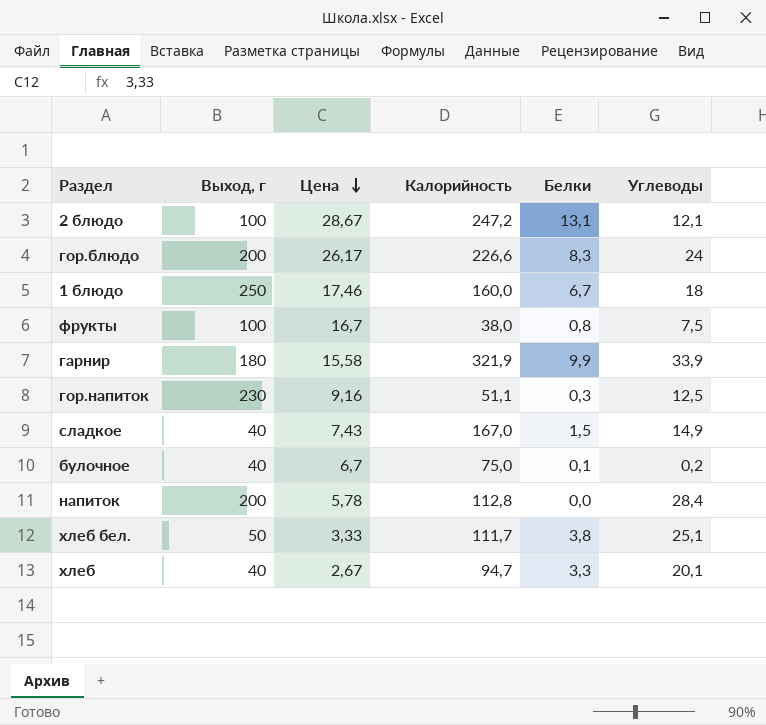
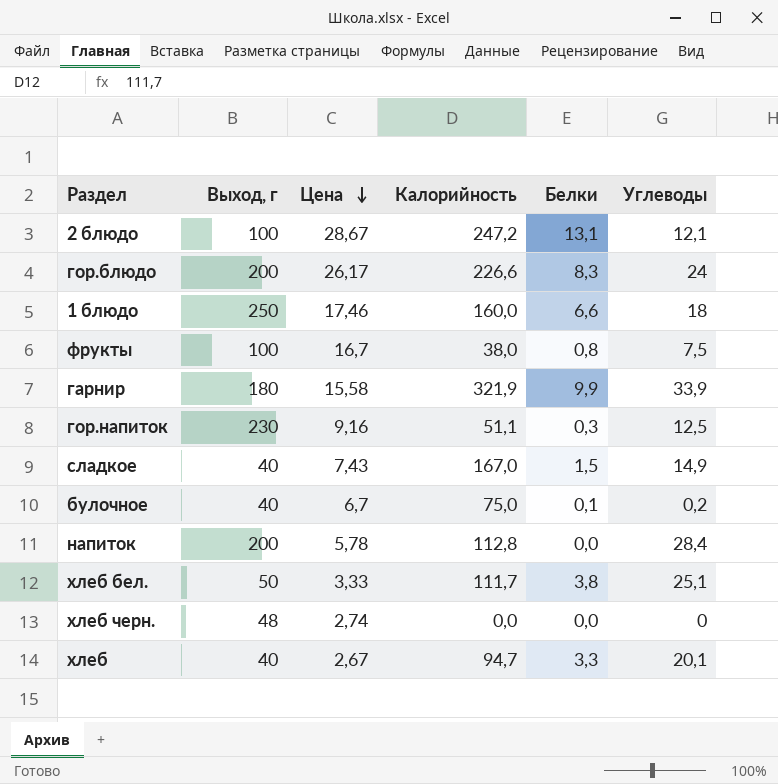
1 блюдо | Белки: 6,7 -> 6,6
row хлеб черн.: none -> 48 | 2,74 | 0,0 | 0,0 | 0

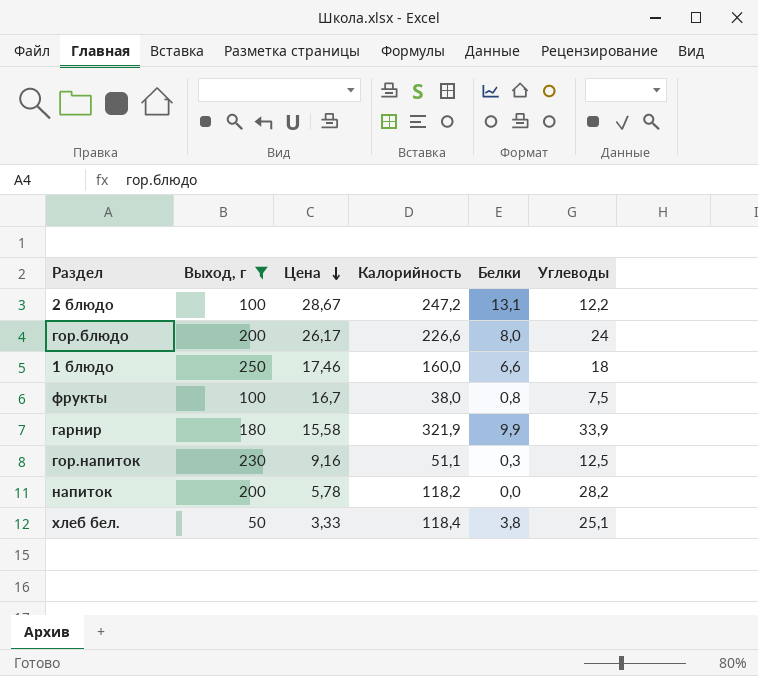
filter: none -> Выход, г >= 50
2 блюдо | Углеводы: 12,1 -> 12,2
гор.блюдо | Белки: 8,3 -> 8,0
напиток | Калорийность: 112,8 -> 118,2
напиток | Углеводы: 28,4 -> 28,2
хлеб бел. | Калорийность: 111,7 -> 118,4

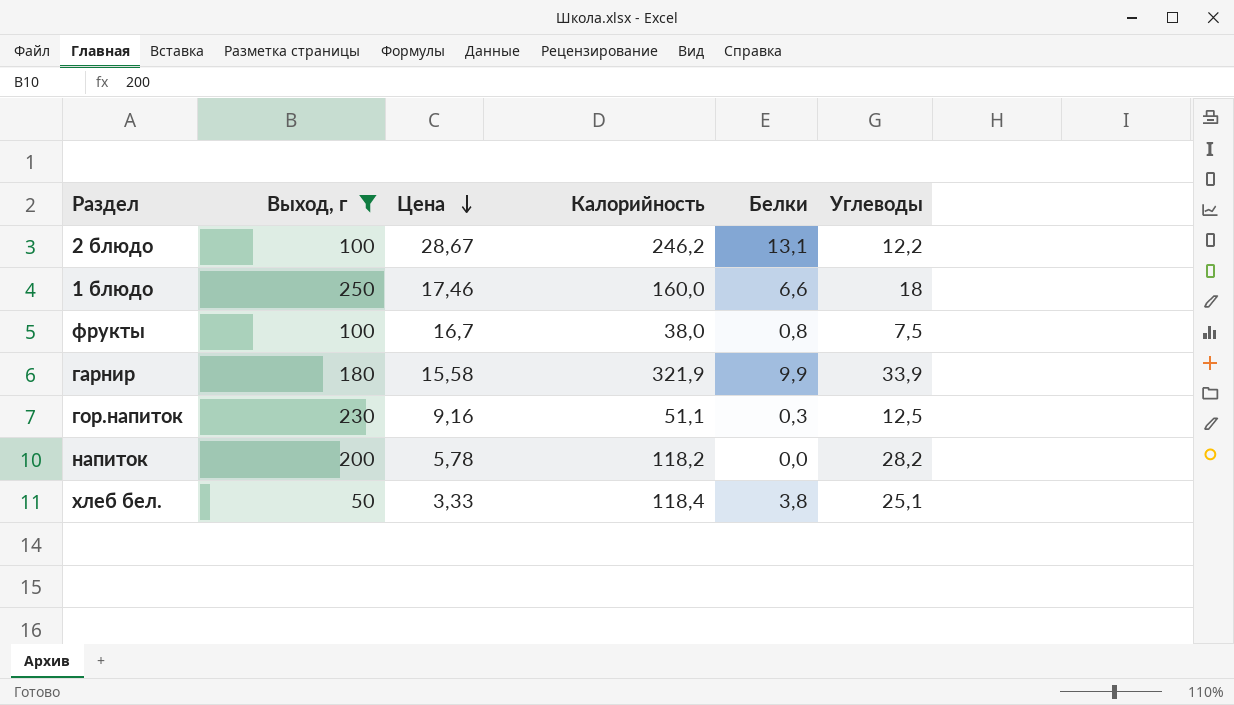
row гор.блюдо: 200 | 26,17 | 226,6 | 8,0 | 24 -> none
2 блюдо | Калорийность: 247,2 -> 246,2

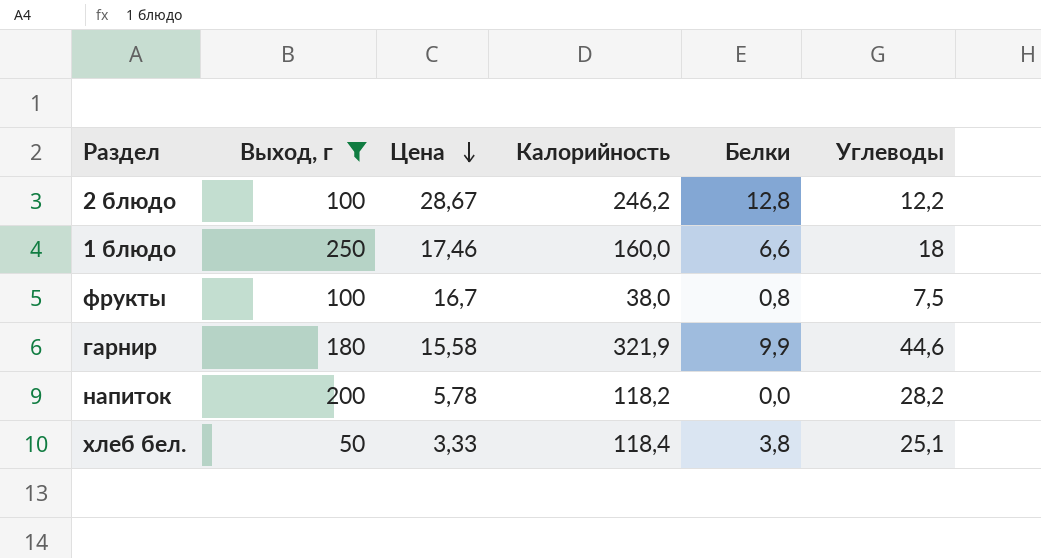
row гор.напиток: 230 | 9,16 | 51,1 | 0,3 | 12,5 -> none
2 блюдо | Белки: 13,1 -> 12,8
гарнир | Углеводы: 33,9 -> 44,6

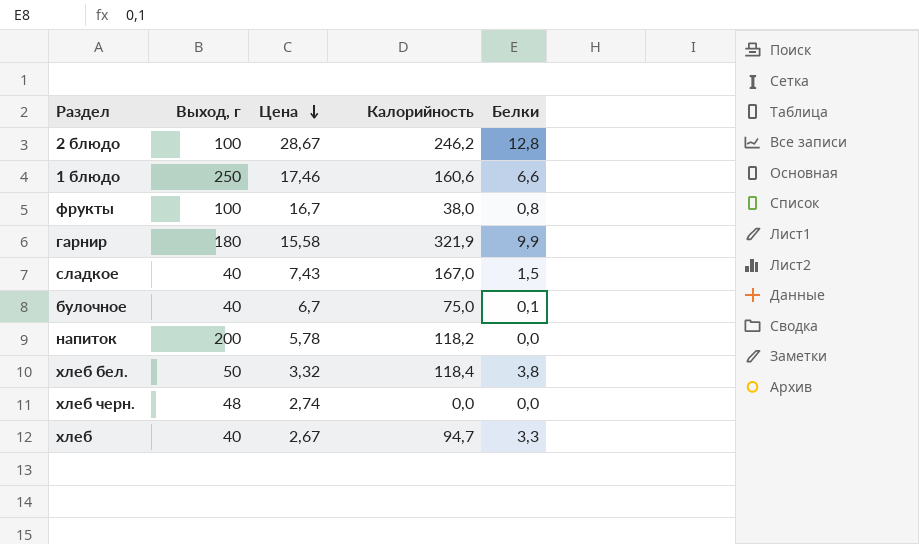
filter: Выход, г >= 50 -> none
column Углеводы | position: 6 -> none
1 блюдо | Калорийность: 160,0 -> 160,6
хлеб бел. | Цена: 3,33 -> 3,32

